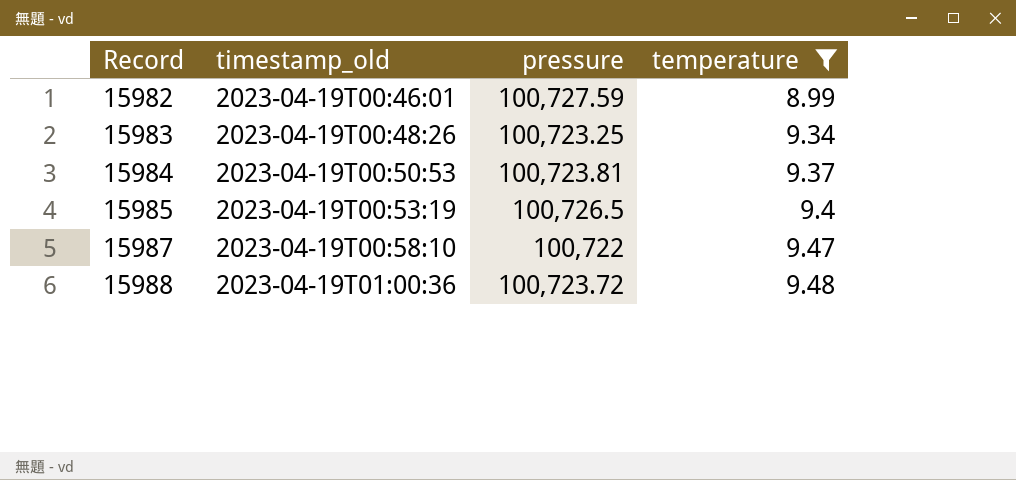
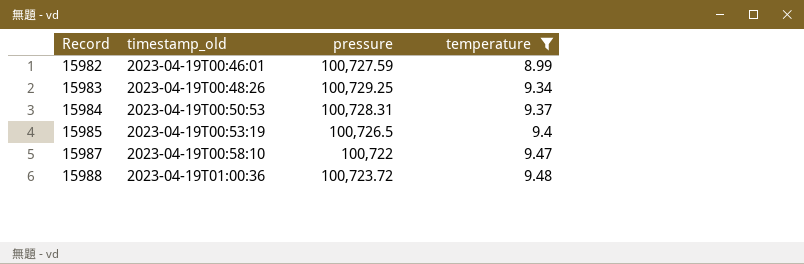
15983 | pressure: 100,723.25 -> 100,729.25
15984 | pressure: 100,723.81 -> 100,728.31

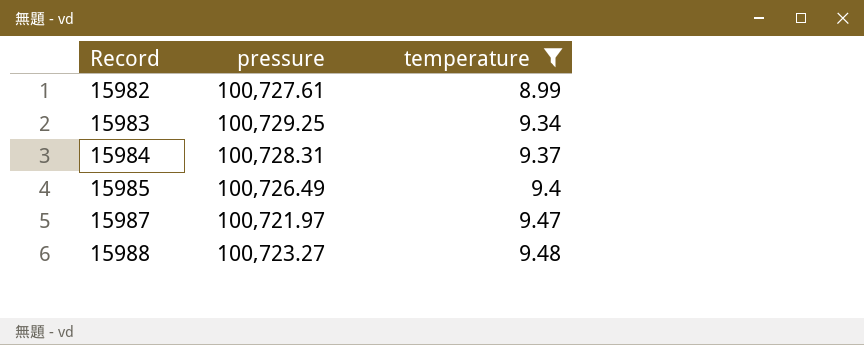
column timestamp_old | position: 2 -> none
15982 | pressure: 100,727.59 -> 100,727.61
15985 | pressure: 100,726.5 -> 100,726.49
15987 | pressure: 100,722 -> 100,721.97
15988 | pressure: 100,723.72 -> 100,723.27

